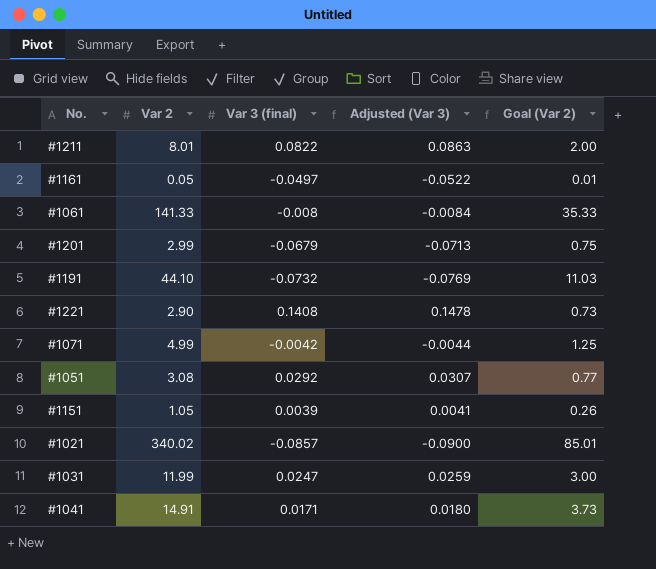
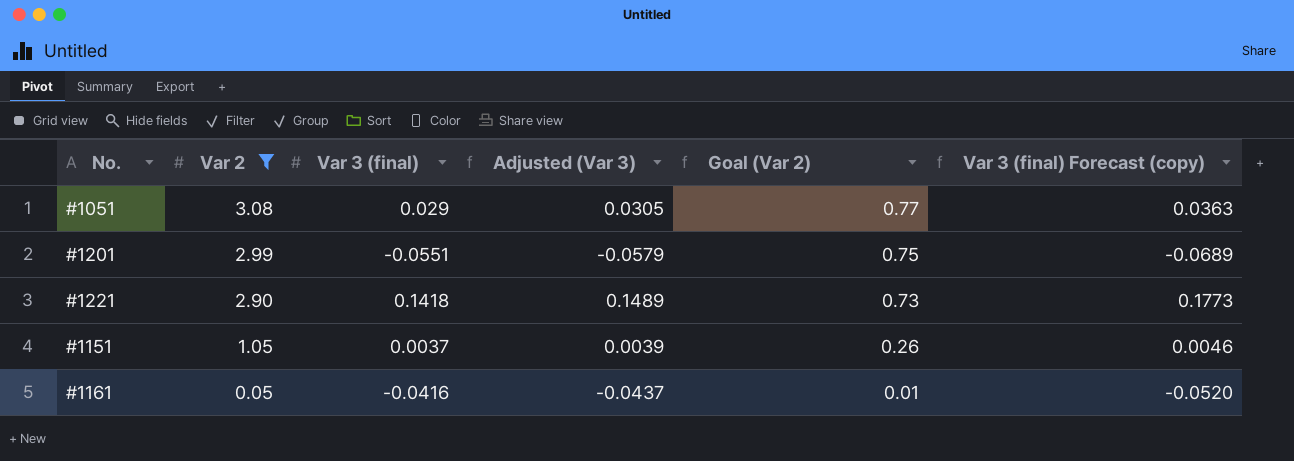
filter: none -> Var 2 <= 3.08
row order: none -> Var 2 descending
column Var 3 (final) Forecast (copy) | formula: none -> [Var 3 (final)] * 1.25
#1051 | Var 3 (final): 0.0292 -> 0.029
#1051 | Adjusted (Var 3): 0.0307 -> 0.0305
#1201 | Var 3 (final): -0.0679 -> -0.0551
#1201 | Adjusted (Var 3): -0.0713 -> -0.0579
#1221 | Var 3 (final): 0.1408 -> 0.1418
#1221 | Adjusted (Var 3): 0.1478 -> 0.1489
#1151 | Var 3 (final): 0.0039 -> 0.0037
#1151 | Adjusted (Var 3): 0.0041 -> 0.0039
#1161 | Var 3 (final): -0.0497 -> -0.0416
#1161 | Adjusted (Var 3): -0.0522 -> -0.0437

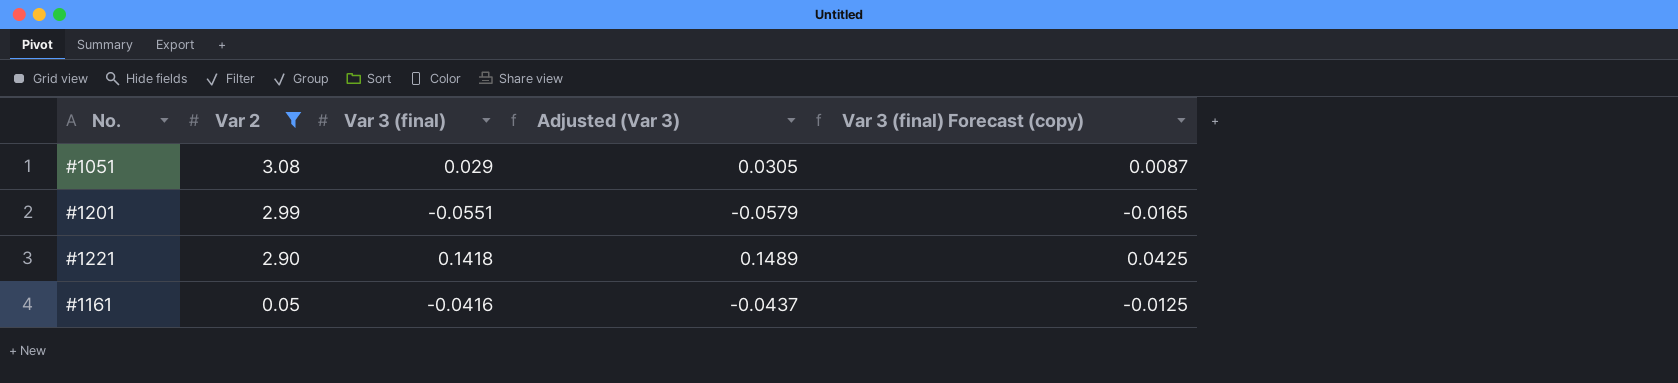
column Goal (Var 2) | formula: [Var 2] * 0.25 -> none
column Var 3 (final) Forecast (copy) | formula: [Var 3 (final)] * 1.25 -> [Var 3 (final)] * 0.3
row #1151: 1.05 | 0.0037 | 0.0039 | 0.26 | 0.0046 -> none

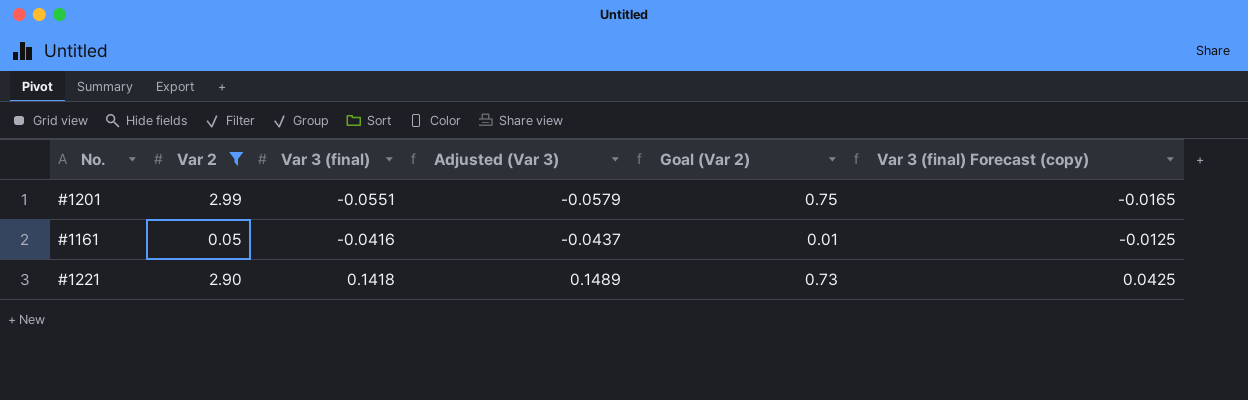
row order: Var 2 descending -> Var 3 (final) ascending
column Goal (Var 2) | formula: none -> [Var 2] * 0.25
row #1051: 3.08 | 0.029 | 0.0305 | 0.0087 -> none

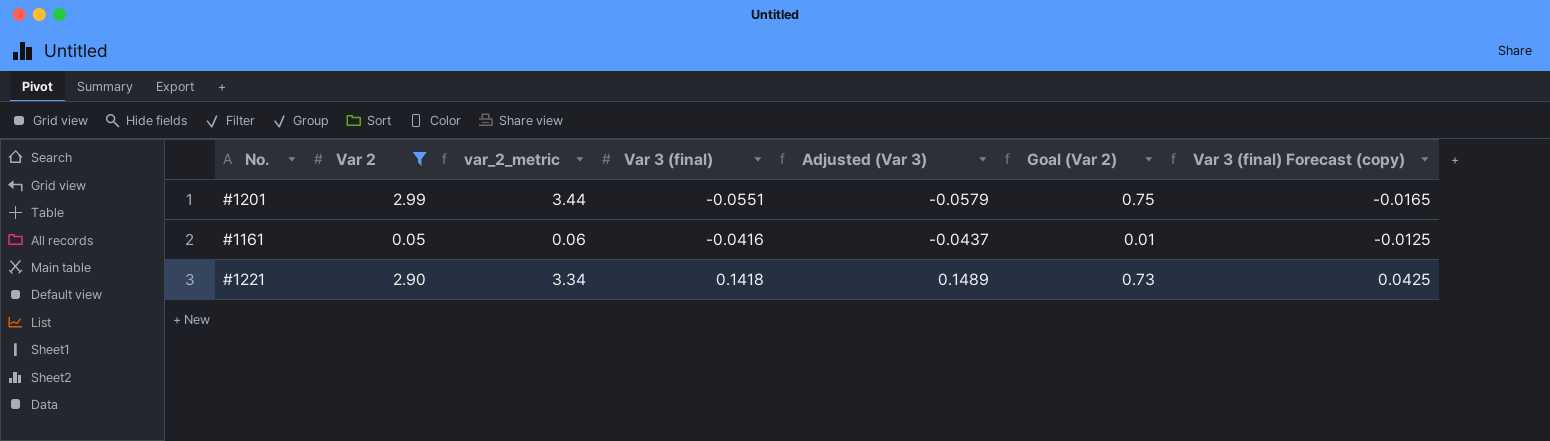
column var_2_metric | formula: none -> [Var 2] * 1.15

